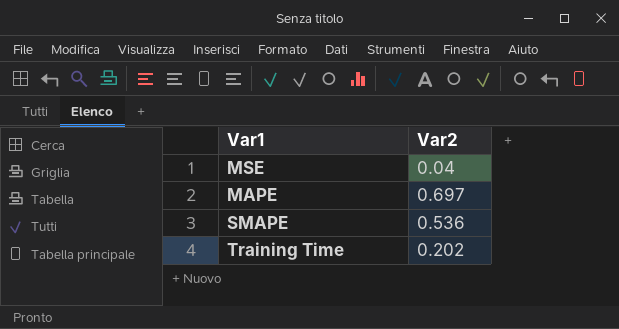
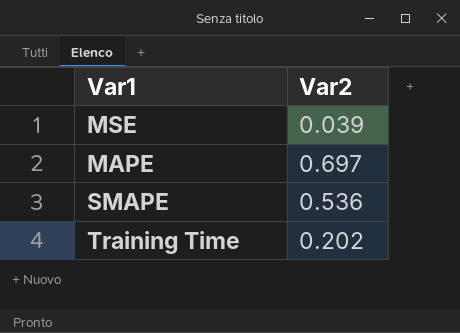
MSE | Var2: 0.04 -> 0.039

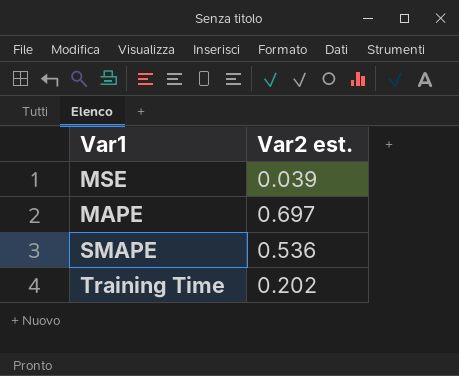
column name: Var2 -> Var2 est.

